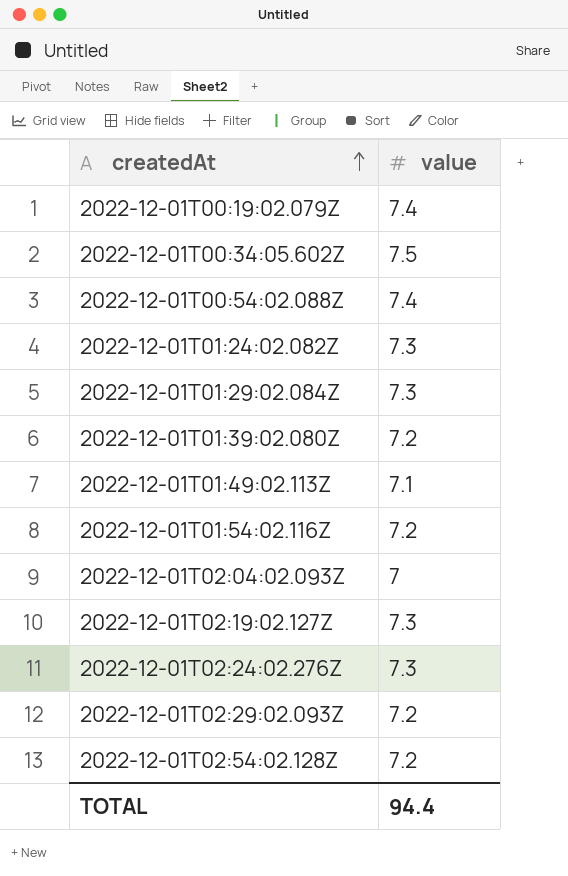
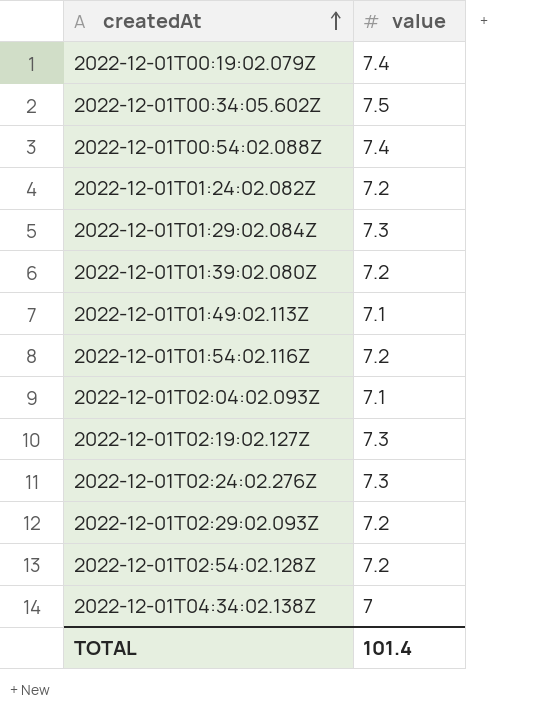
2022-12-01T01:24:02.082Z | value: 7.3 -> 7.2
2022-12-01T02:04:02.093Z | value: 7 -> 7.1
row 2022-12-01T04:34:02.138Z: none -> 7
TOTAL | value: 94.4 -> 101.4

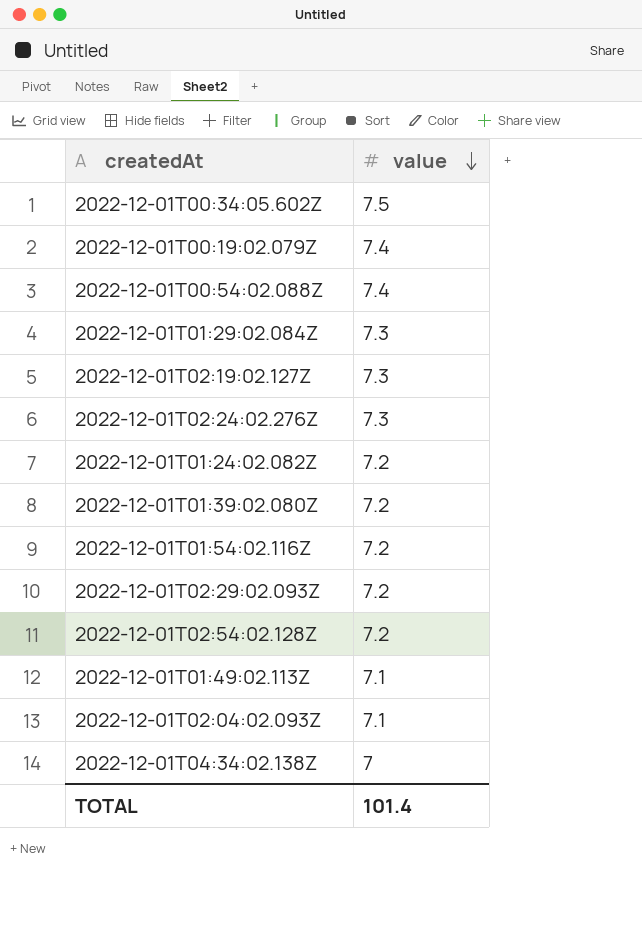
row order: createdAt ascending -> value descending

